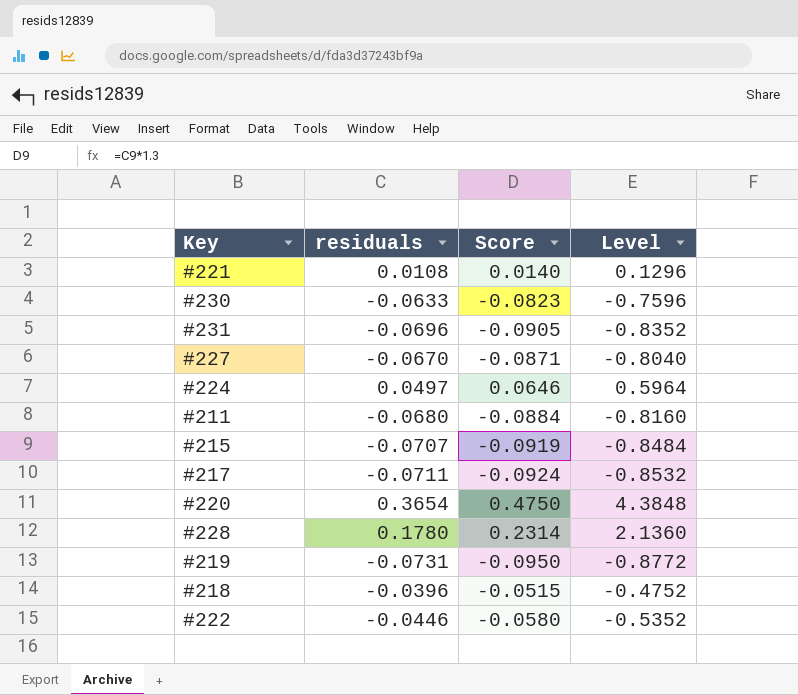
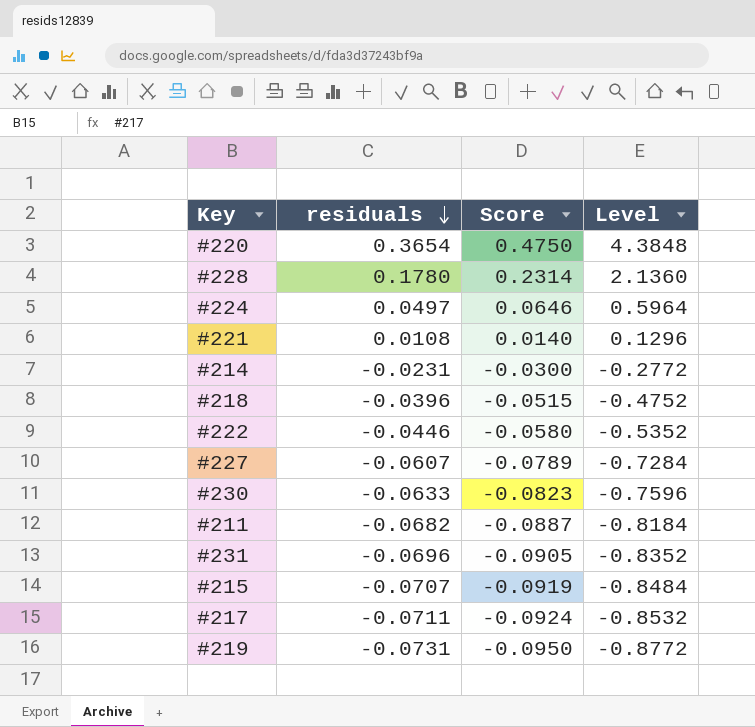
row order: none -> residuals descending
row #214: none -> -0.0231 | -0.0300 | -0.2772
#227 | residuals: -0.0670 -> -0.0607
#227 | Score: -0.0871 -> -0.0789
#227 | Level: -0.8040 -> -0.7284
#211 | residuals: -0.0680 -> -0.0682
#211 | Score: -0.0884 -> -0.0887
#211 | Level: -0.8160 -> -0.8184

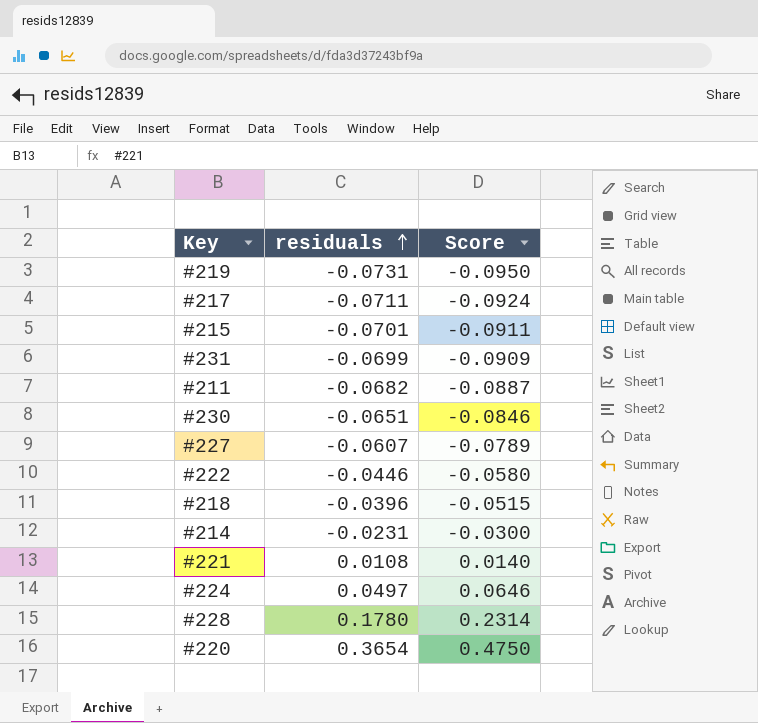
row order: residuals descending -> residuals ascending
column Level | formula: [residuals] * 12 -> none
#215 | residuals: -0.0707 -> -0.0701
#215 | Score: -0.0919 -> -0.0911
#231 | residuals: -0.0696 -> -0.0699
#231 | Score: -0.0905 -> -0.0909
#230 | residuals: -0.0633 -> -0.0651
#230 | Score: -0.0823 -> -0.0846

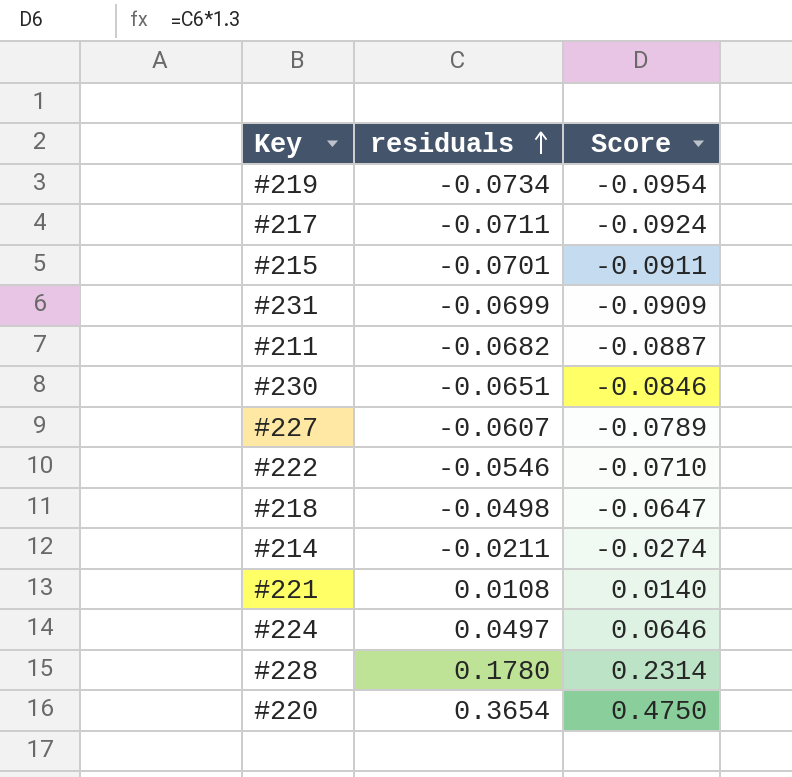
#219 | residuals: -0.0731 -> -0.0734
#219 | Score: -0.0950 -> -0.0954
#222 | residuals: -0.0446 -> -0.0546
#222 | Score: -0.0580 -> -0.0710
#218 | residuals: -0.0396 -> -0.0498
#218 | Score: -0.0515 -> -0.0647
#214 | residuals: -0.0231 -> -0.0211
#214 | Score: -0.0300 -> -0.0274

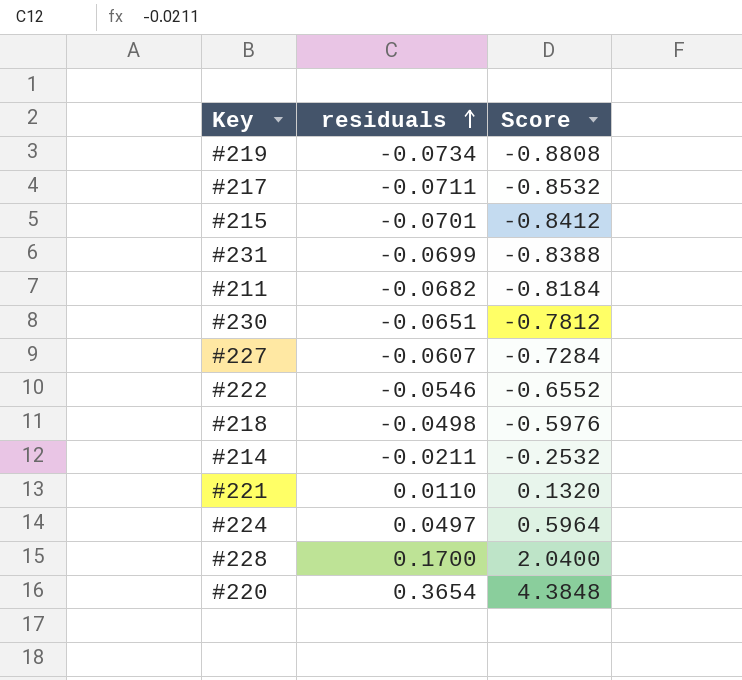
column Score | formula: [residuals] * 1.3 -> [residuals] * 12
#221 | residuals: 0.0108 -> 0.0110
#228 | residuals: 0.1780 -> 0.1700

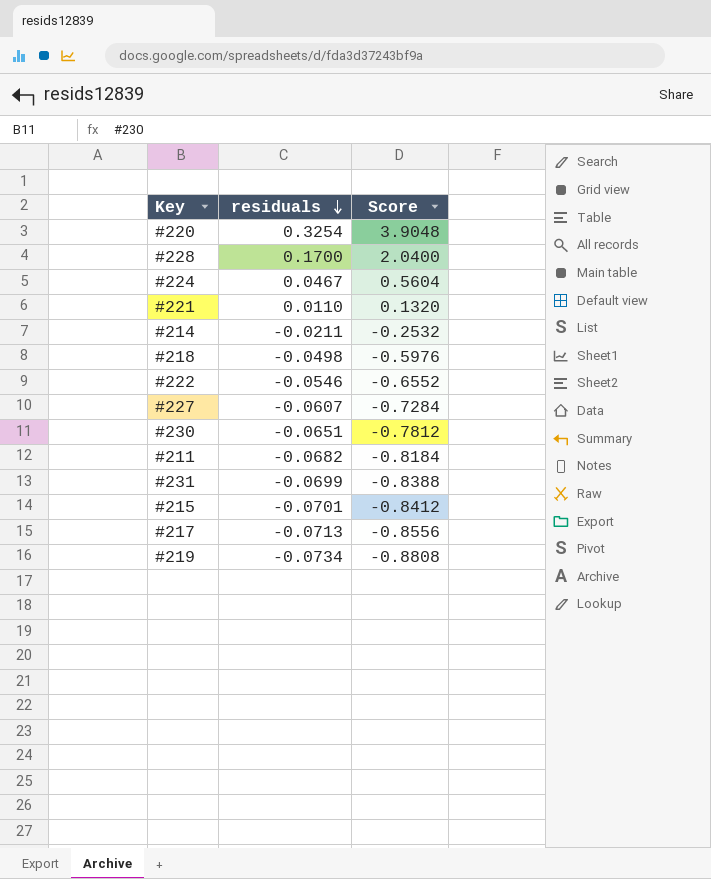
row order: residuals ascending -> residuals descending
#220 | residuals: 0.3654 -> 0.3254
#220 | Score: 4.3848 -> 3.9048
#224 | residuals: 0.0497 -> 0.0467
#224 | Score: 0.5964 -> 0.5604
#217 | residuals: -0.0711 -> -0.0713
#217 | Score: -0.8532 -> -0.8556

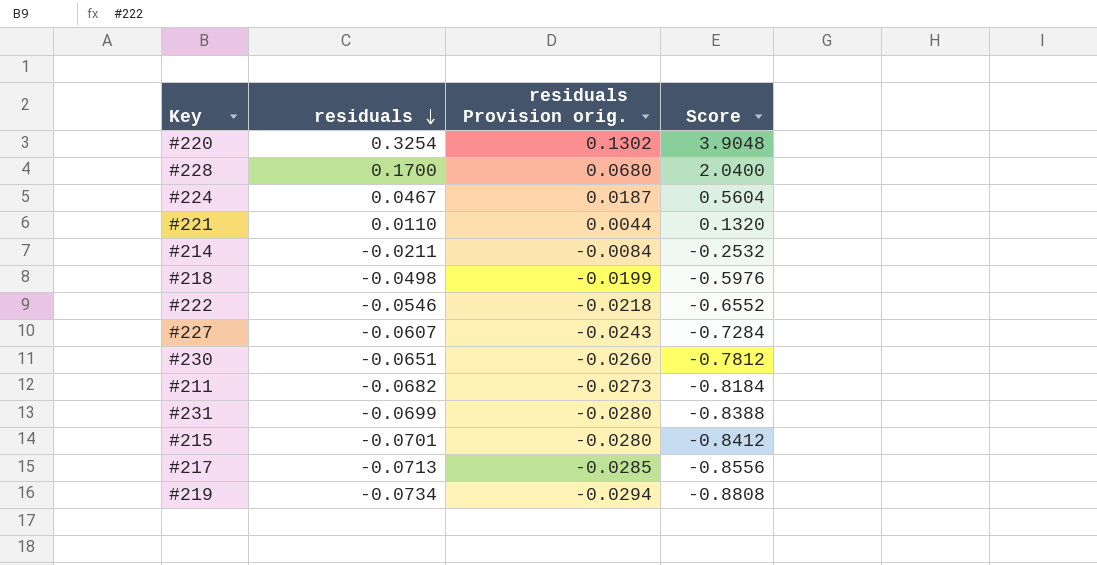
column residuals Provision orig. | formula: none -> [residuals] * 0.4

